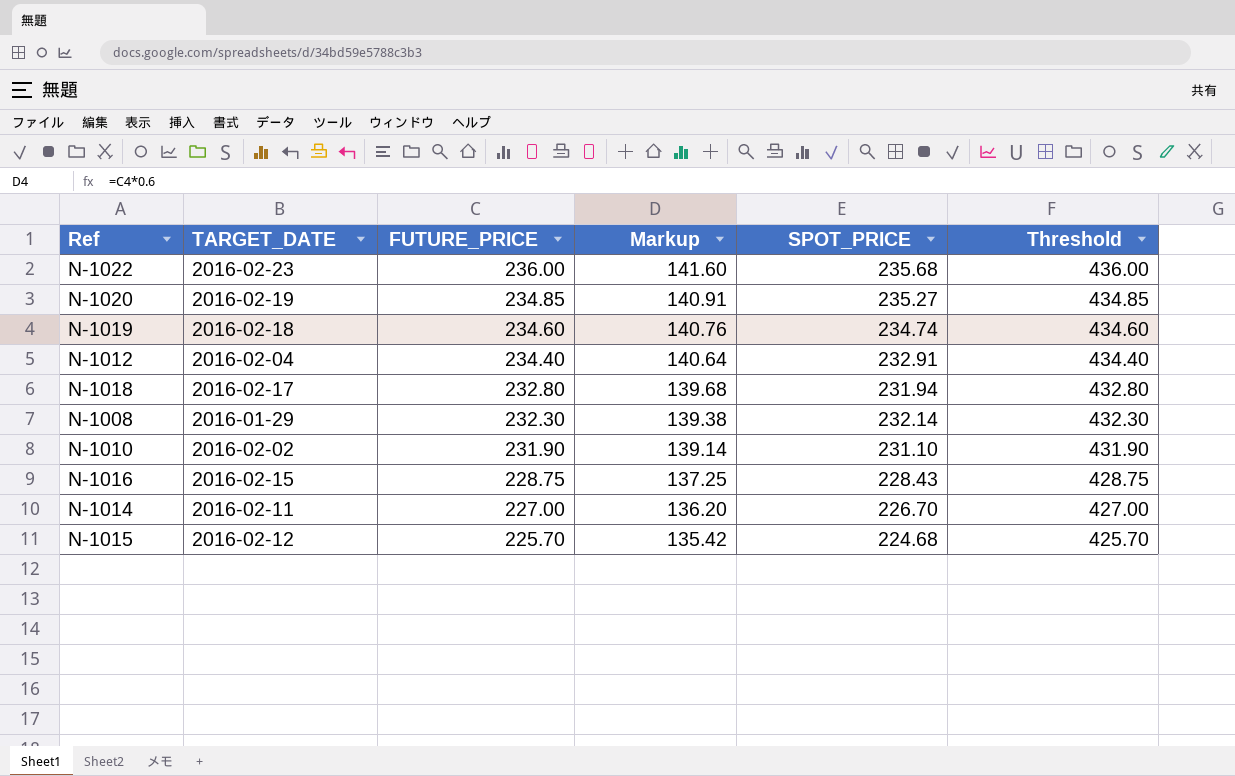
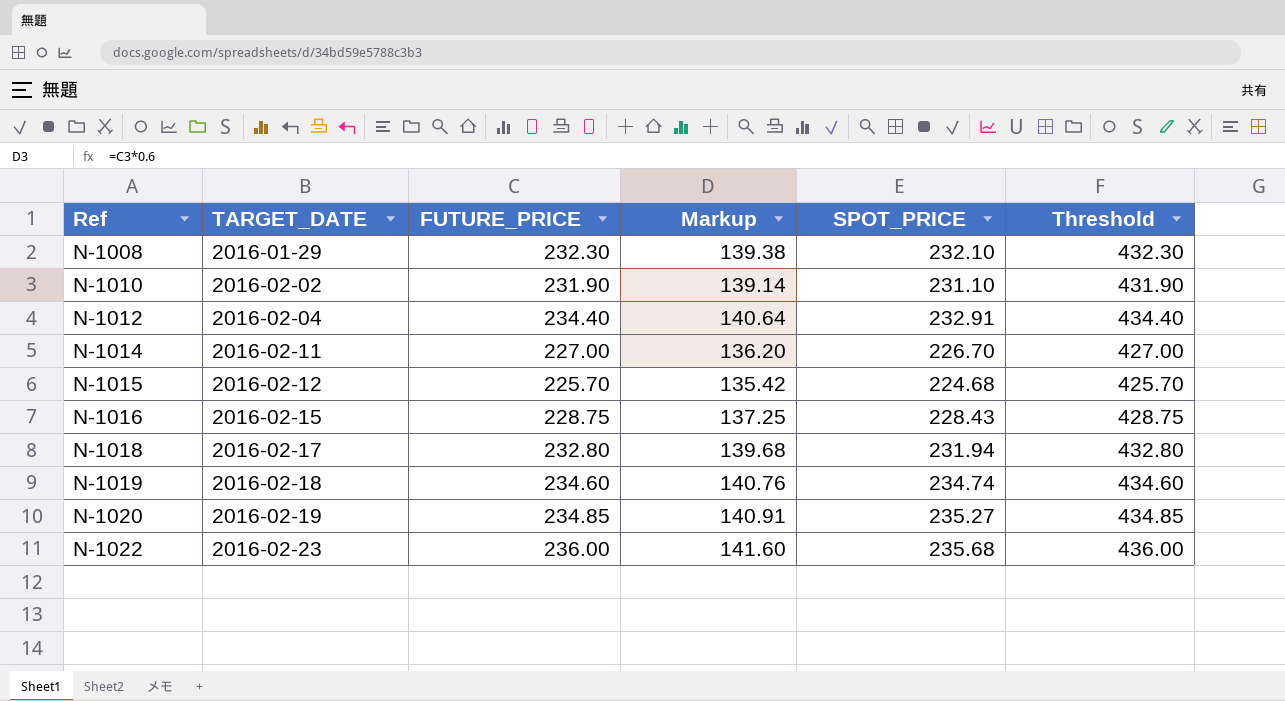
row order: FUTURE_PRICE descending -> Ref ascending
N-1008 | SPOT_PRICE: 232.14 -> 232.10

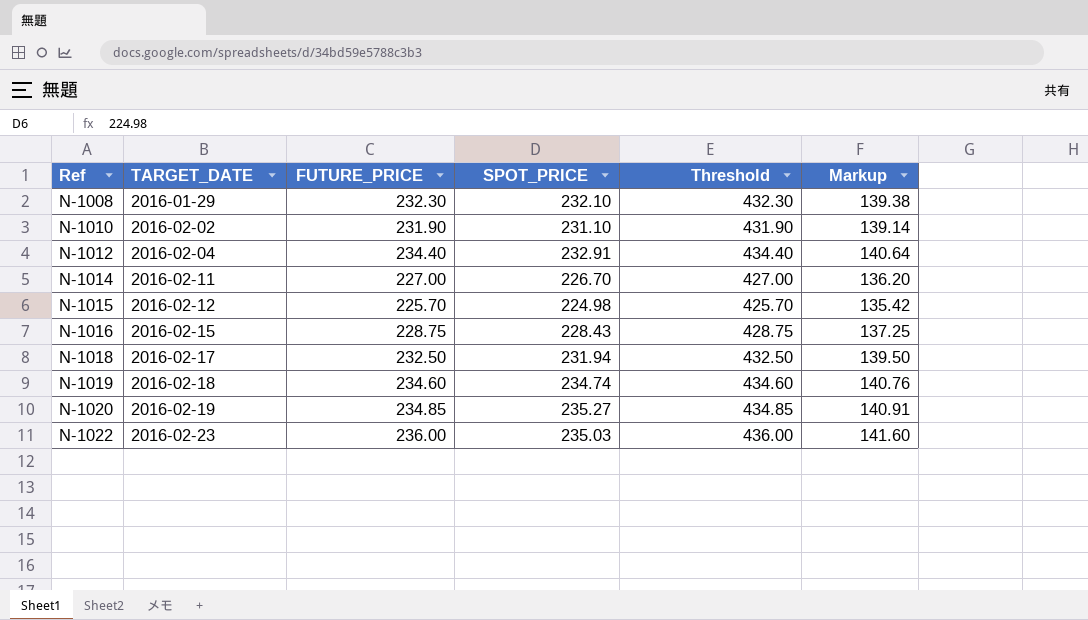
column Markup | position: 4 -> 6
N-1015 | SPOT_PRICE: 224.68 -> 224.98
N-1018 | FUTURE_PRICE: 232.80 -> 232.50
N-1018 | Threshold: 432.80 -> 432.50
N-1018 | Markup: 139.68 -> 139.50
N-1022 | SPOT_PRICE: 235.68 -> 235.03

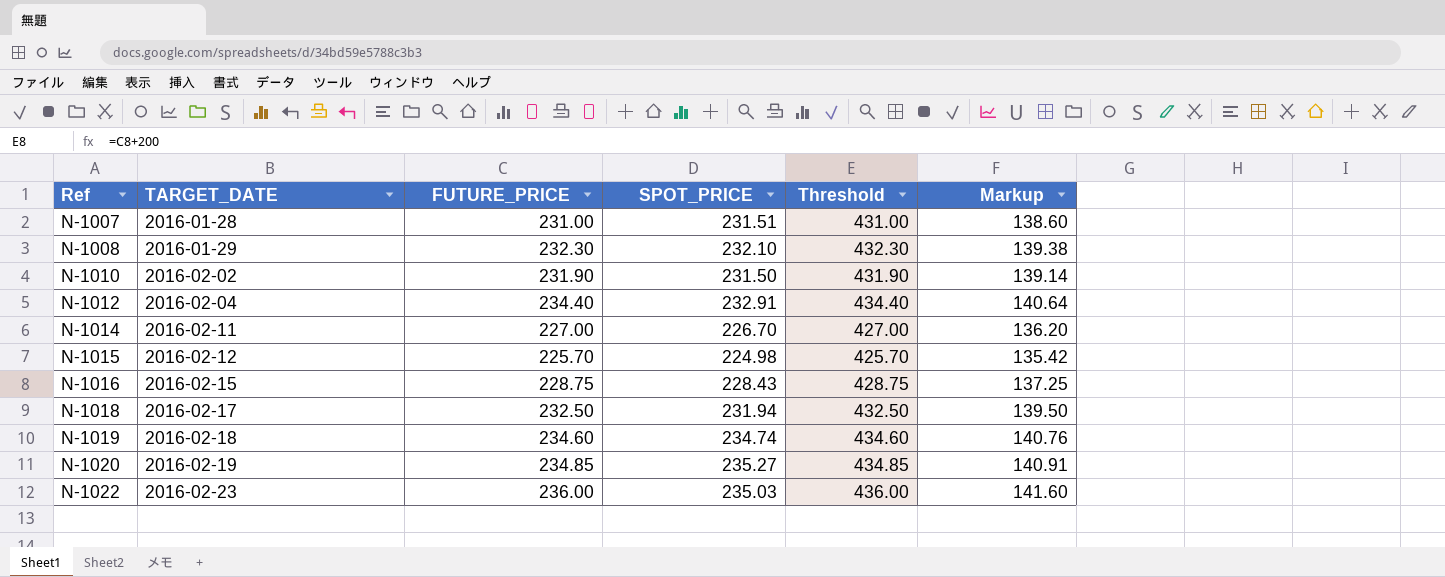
row N-1007: none -> 2016-01-28 | 231.00 | 231.51 | 431.00 | 138.60
N-1010 | SPOT_PRICE: 231.10 -> 231.50

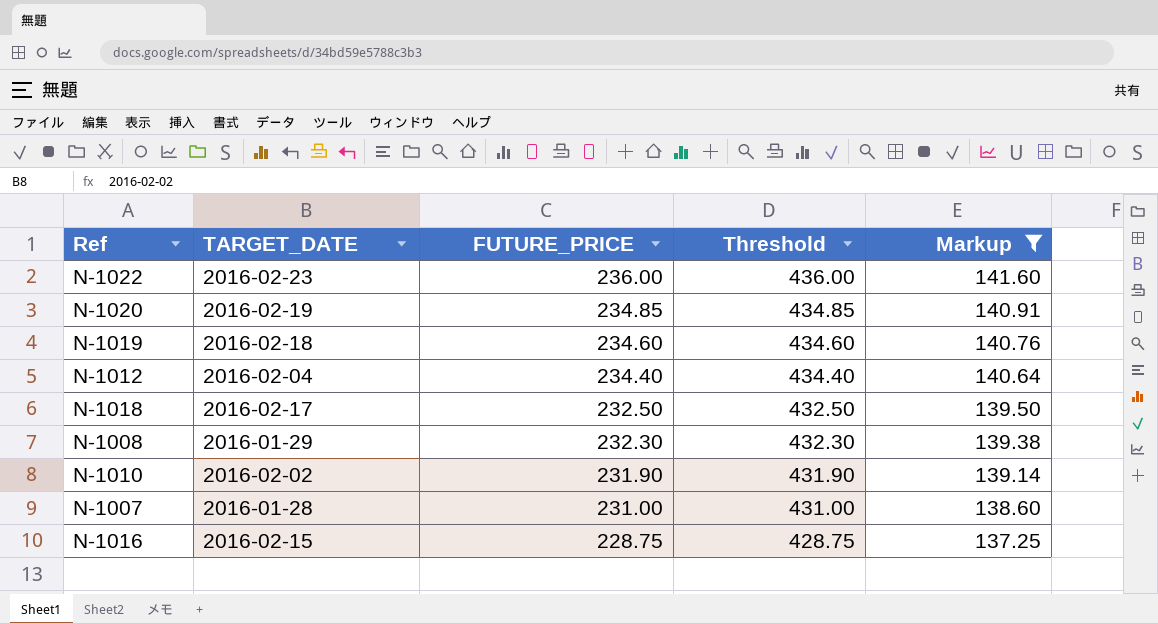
filter: none -> Markup >= 137.25
row order: Ref ascending -> FUTURE_PRICE descending
column SPOT_PRICE | position: 4 -> none

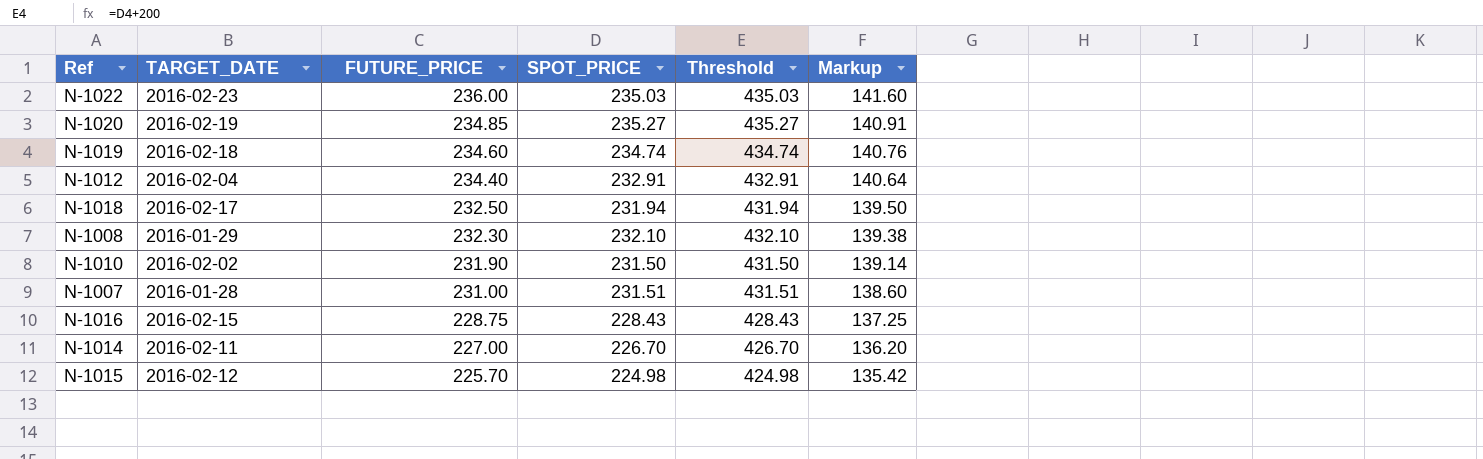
filter: Markup >= 137.25 -> none
column SPOT_PRICE | position: none -> 4
column Threshold | formula: [FUTURE_PRICE] + 200 -> [SPOT_PRICE] + 200

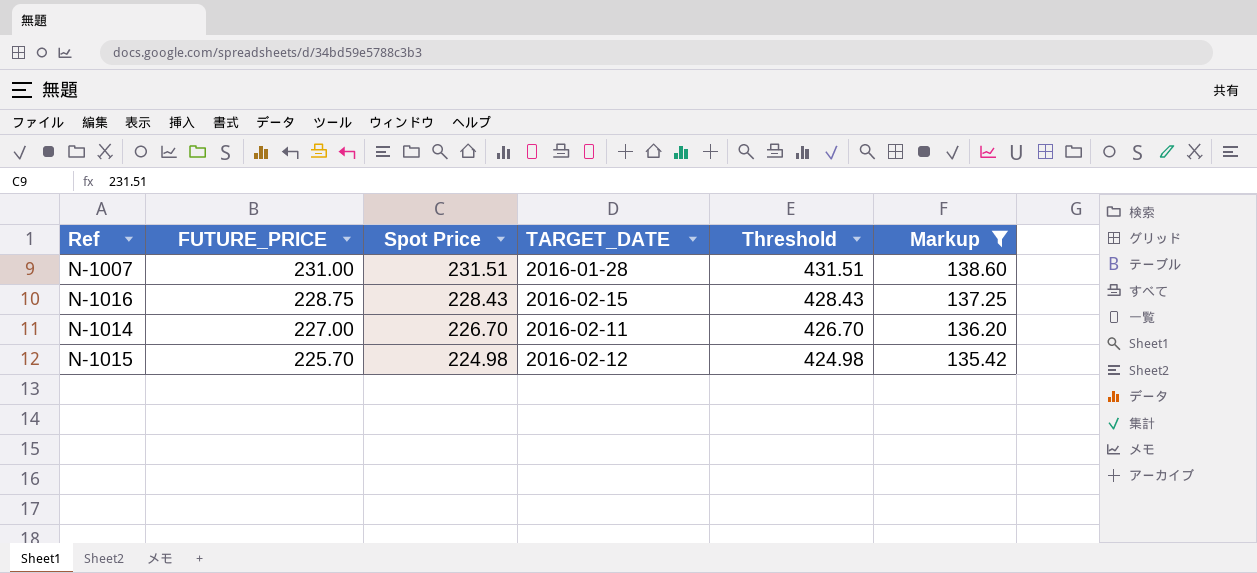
filter: none -> Markup <= 138.60
column name: SPOT_PRICE -> Spot Price
column TARGET_DATE | position: 2 -> 4

